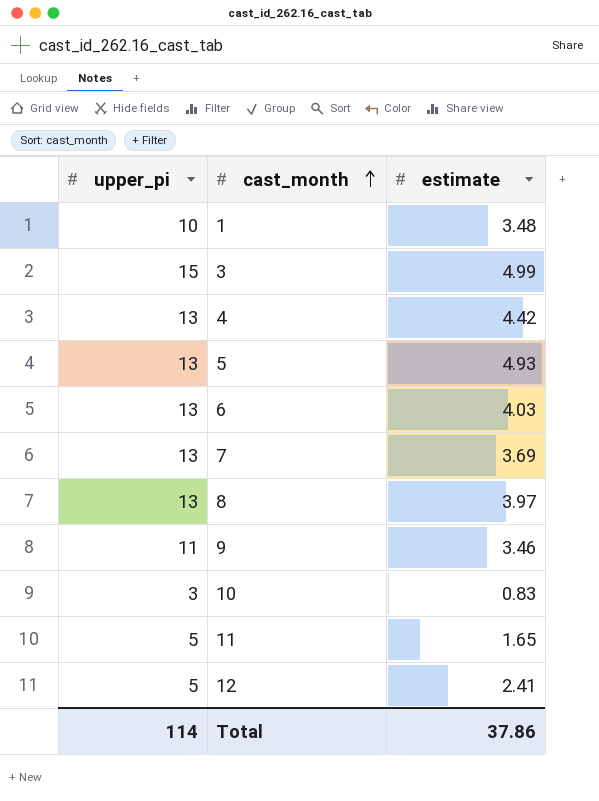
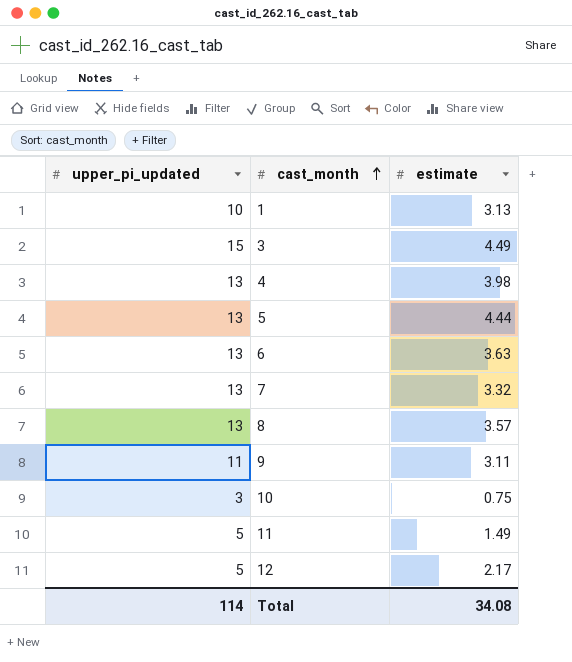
column name: upper_pi -> upper_pi_updated
1 | estimate: 3.48 -> 3.13
3 | estimate: 4.99 -> 4.49
4 | estimate: 4.42 -> 3.98
5 | estimate: 4.93 -> 4.44
6 | estimate: 4.03 -> 3.63
7 | estimate: 3.69 -> 3.32
8 | estimate: 3.97 -> 3.57
9 | estimate: 3.46 -> 3.11
10 | estimate: 0.83 -> 0.75
11 | estimate: 1.65 -> 1.49
12 | estimate: 2.41 -> 2.17
Total | estimate: 37.86 -> 34.08

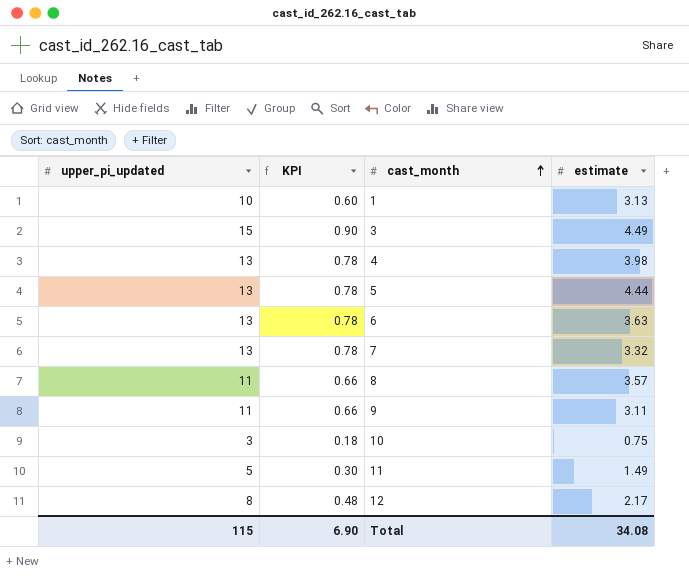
column KPI | formula: none -> [upper_pi_updated] * 0.06
8 | upper_pi_updated: 13 -> 11
12 | upper_pi_updated: 5 -> 8
Total | upper_pi_updated: 114 -> 115

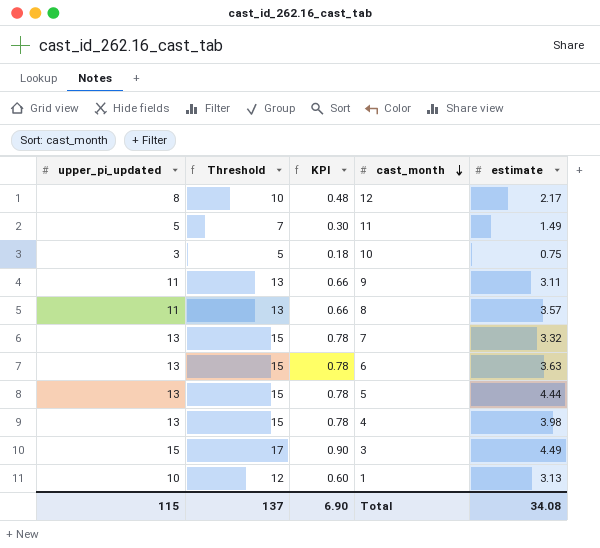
row order: cast_month ascending -> cast_month descending
column Threshold | formula: none -> [upper_pi_updated] + 2

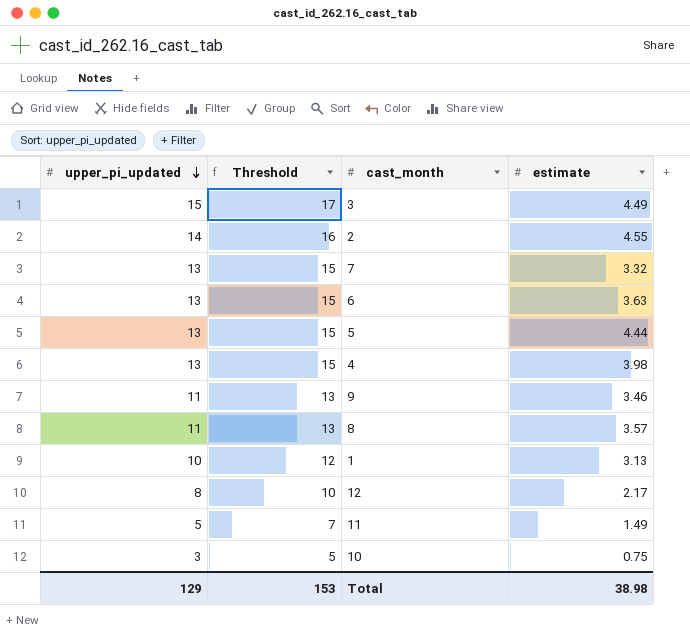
row order: cast_month descending -> upper_pi_updated descending
column KPI | formula: [upper_pi_updated] * 0.06 -> none
row 2: none -> 14 | 16 | 4.55
9 | estimate: 3.11 -> 3.46
Total | upper_pi_updated: 115 -> 129
Total | Threshold: 137 -> 153
Total | estimate: 34.08 -> 38.98

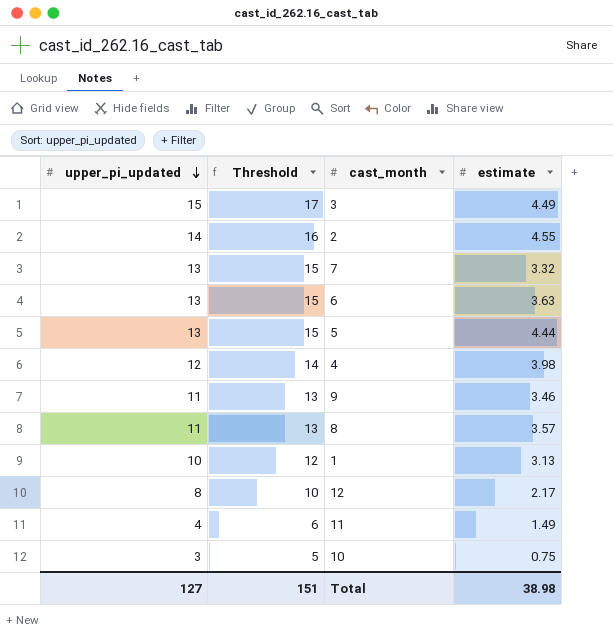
4 | upper_pi_updated: 13 -> 12
4 | Threshold: 15 -> 14
11 | upper_pi_updated: 5 -> 4
11 | Threshold: 7 -> 6
Total | upper_pi_updated: 129 -> 127
Total | Threshold: 153 -> 151

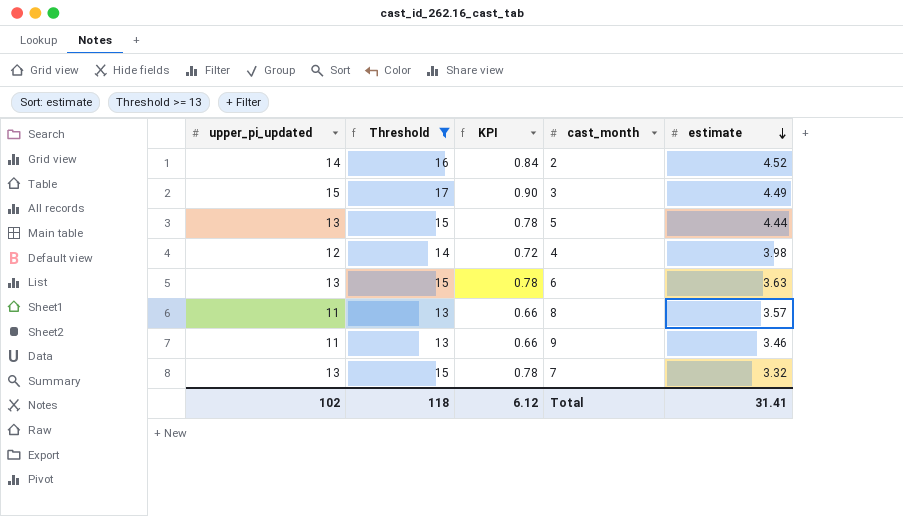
filter: none -> Threshold >= 13
row order: upper_pi_updated descending -> estimate descending
column KPI | formula: none -> [upper_pi_updated] * 0.06
2 | estimate: 4.55 -> 4.52
Total | upper_pi_updated: 127 -> 102
Total | Threshold: 151 -> 118
Total | estimate: 38.98 -> 31.41

